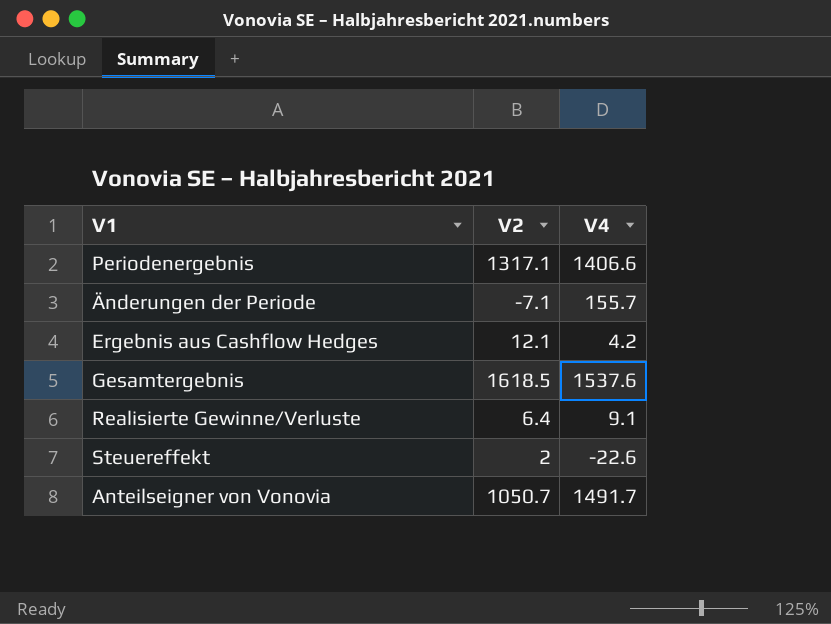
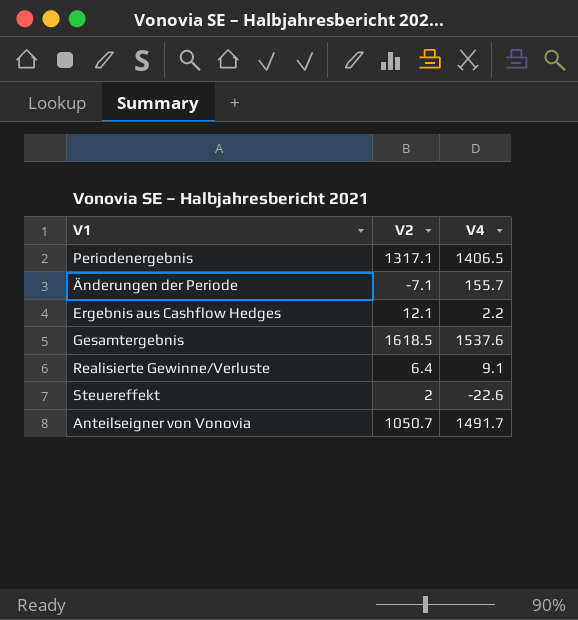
Periodenergebnis | V4: 1406.6 -> 1406.5
Ergebnis aus Cashflow Hedges | V4: 4.2 -> 2.2

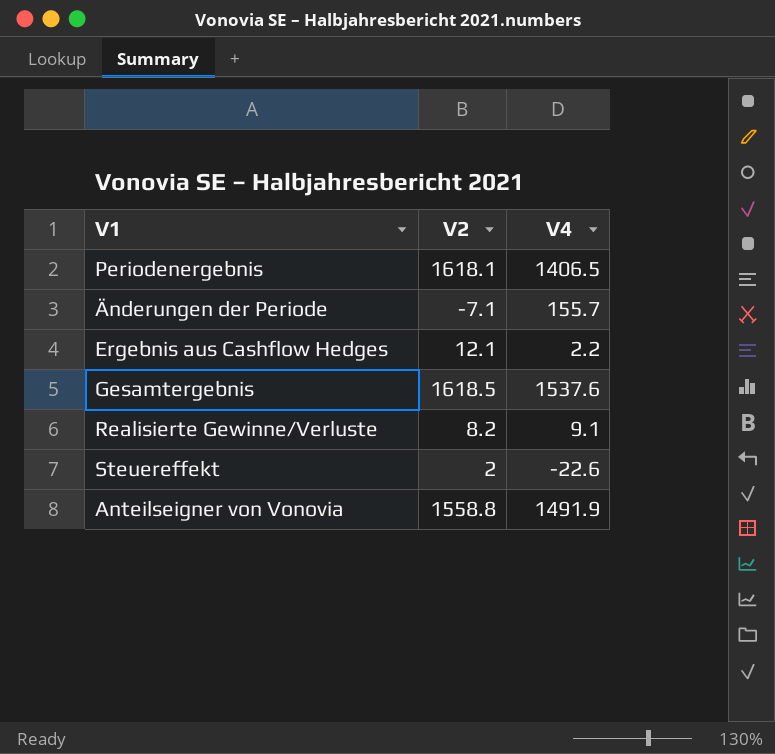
Periodenergebnis | V2: 1317.1 -> 1618.1
Realisierte Gewinne/Verluste | V2: 6.4 -> 8.2
Anteilseigner von Vonovia | V2: 1050.7 -> 1558.8
Anteilseigner von Vonovia | V4: 1491.7 -> 1491.9

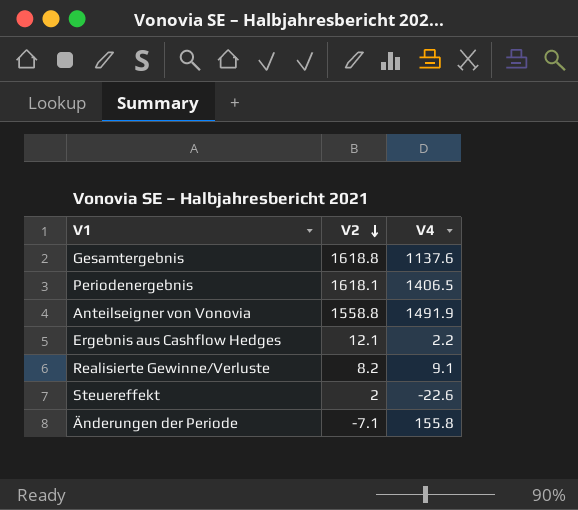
row order: none -> V2 descending
Gesamtergebnis | V2: 1618.5 -> 1618.8
Gesamtergebnis | V4: 1537.6 -> 1137.6
Änderungen der Periode | V4: 155.7 -> 155.8

